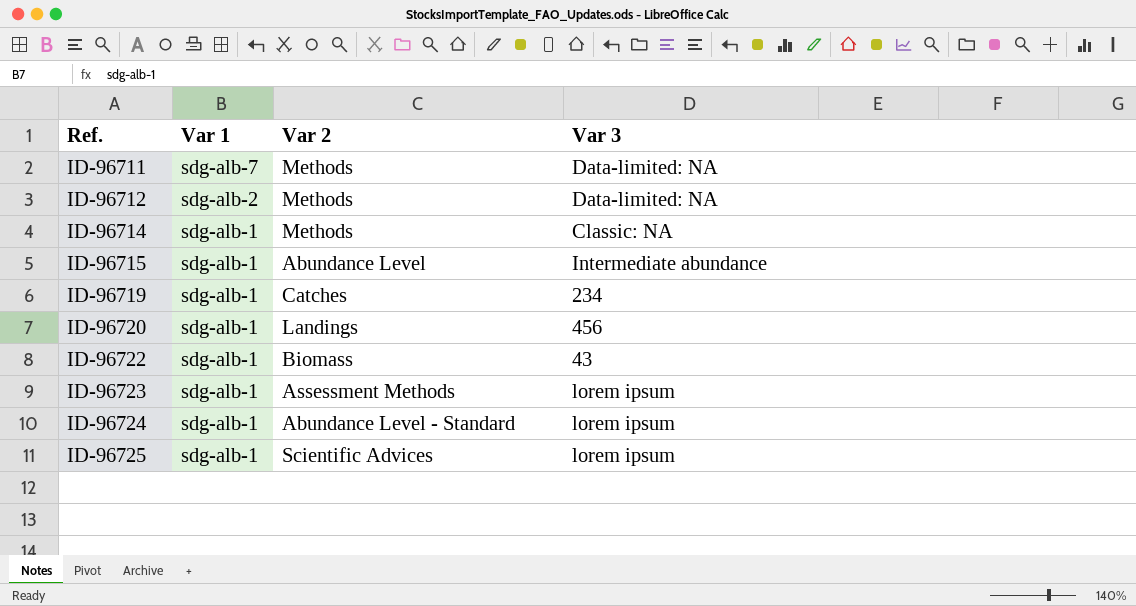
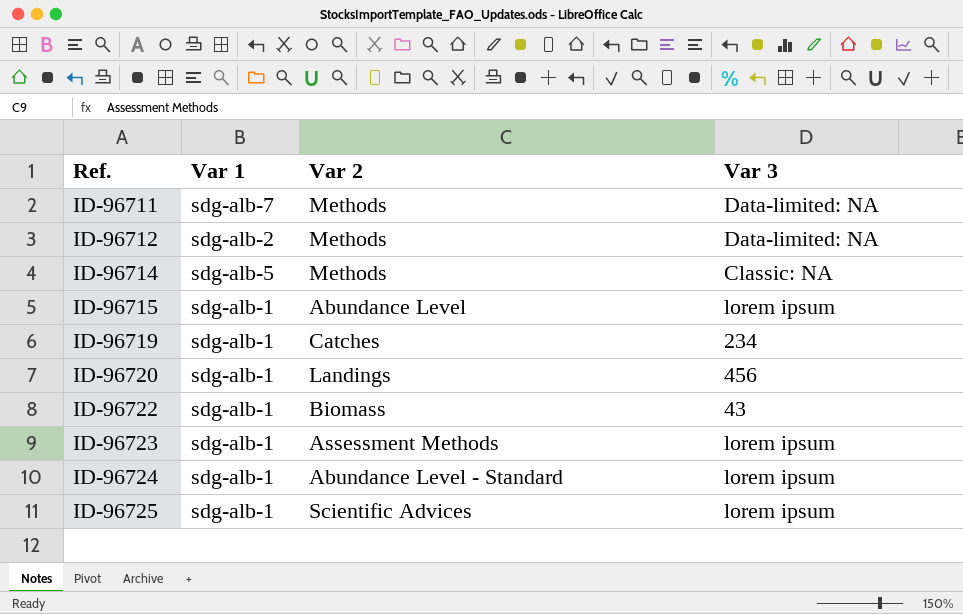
ID-96714 | Var 1: sdg-alb-1 -> sdg-alb-5
ID-96715 | Var 3: Intermediate abundance -> lorem ipsum

